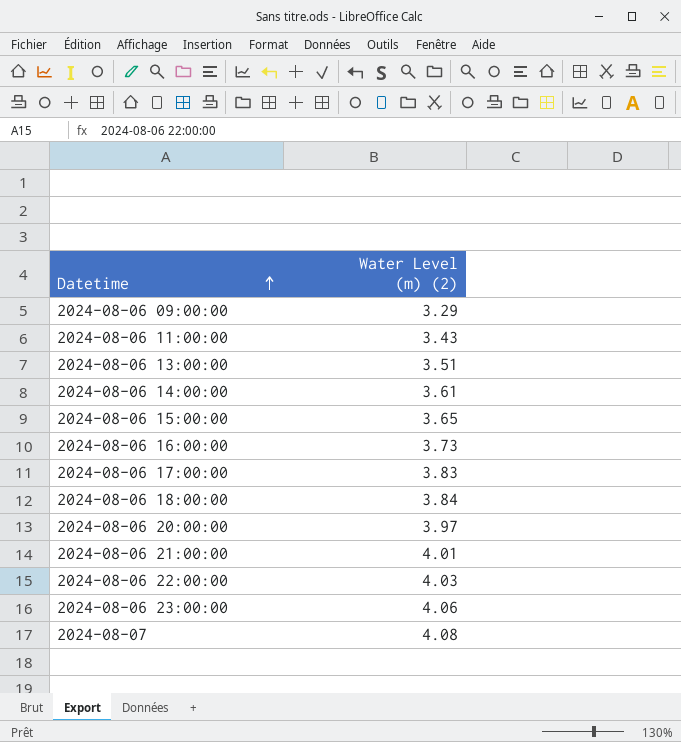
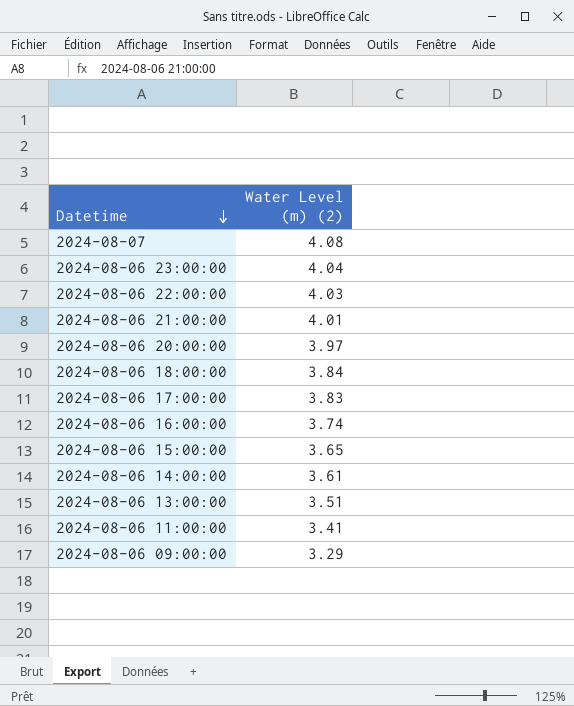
row order: Datetime ascending -> Datetime descending
2024-08-06 23:00:00 | Water Level (m) (2): 4.06 -> 4.04
2024-08-06 16:00:00 | Water Level (m) (2): 3.73 -> 3.74
2024-08-06 11:00:00 | Water Level (m) (2): 3.43 -> 3.41

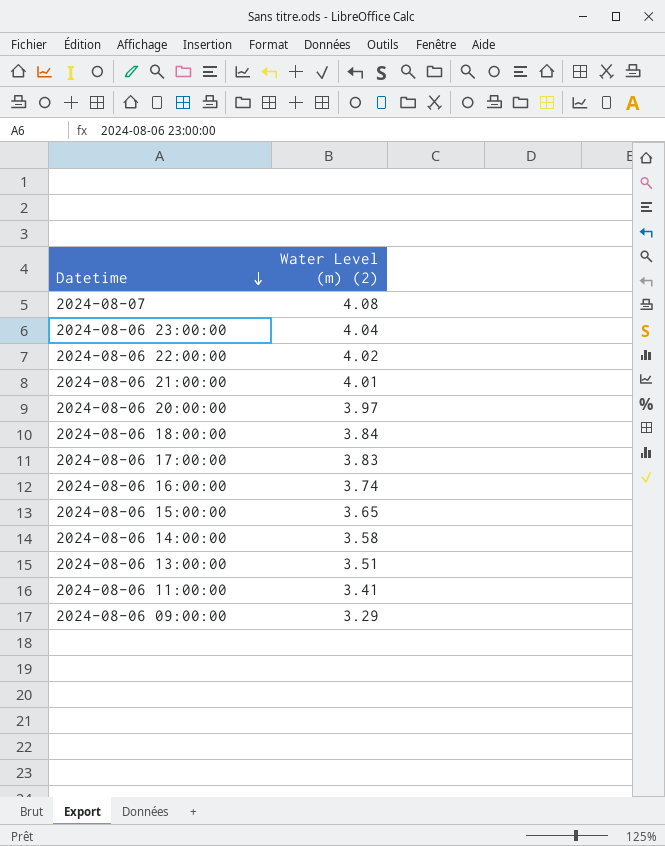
2024-08-06 22:00:00 | Water Level (m) (2): 4.03 -> 4.02
2024-08-06 14:00:00 | Water Level (m) (2): 3.61 -> 3.58

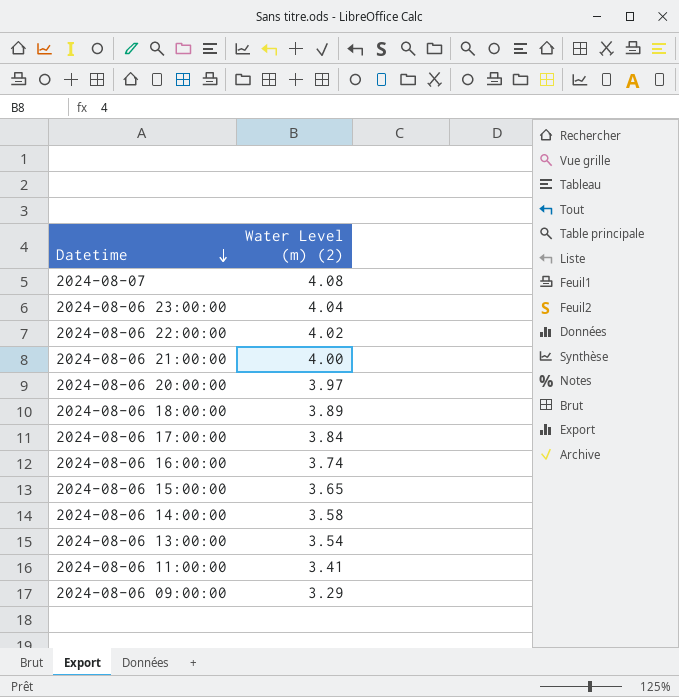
2024-08-06 21:00:00 | Water Level (m) (2): 4.01 -> 4.00
2024-08-06 18:00:00 | Water Level (m) (2): 3.84 -> 3.89
2024-08-06 17:00:00 | Water Level (m) (2): 3.83 -> 3.84
2024-08-06 13:00:00 | Water Level (m) (2): 3.51 -> 3.54

